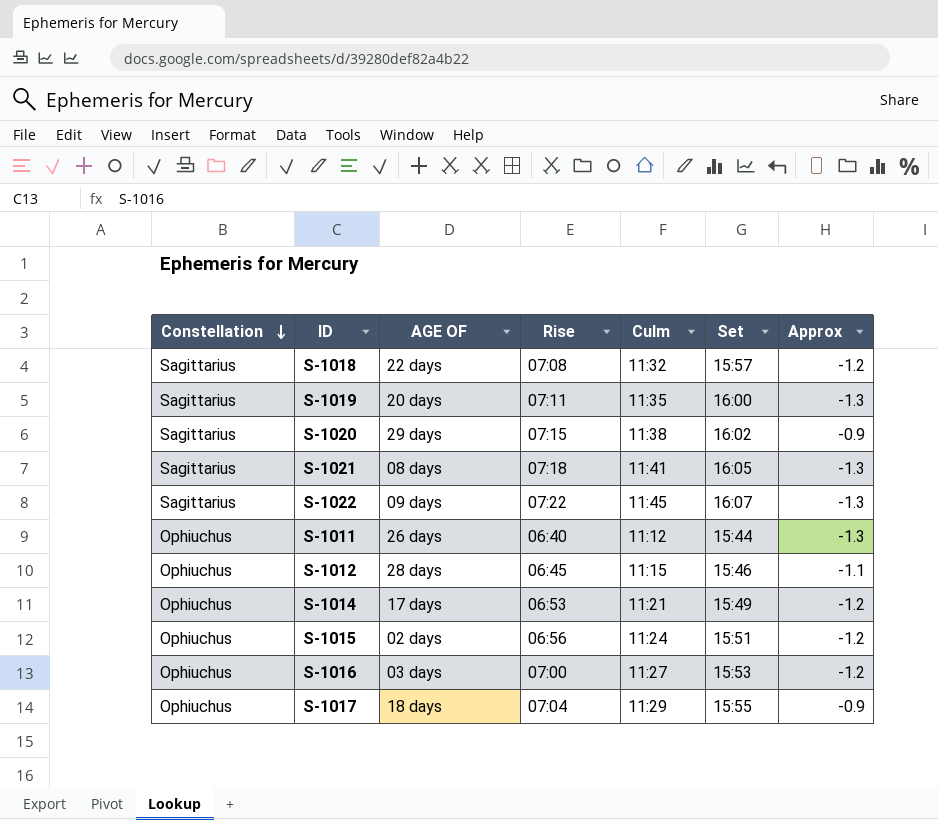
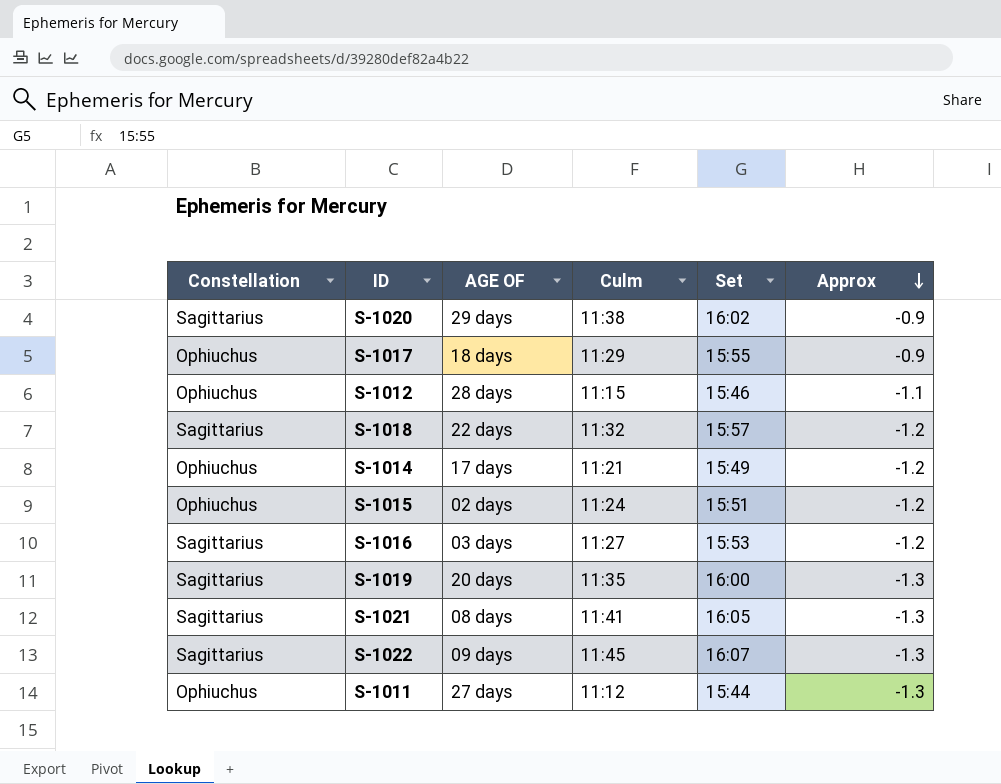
row order: Constellation descending -> Approx descending
column Rise | position: 4 -> none
S-1016 | Constellation: Ophiuchus -> Sagittarius
S-1011 | AGE OF: 26 days -> 27 days

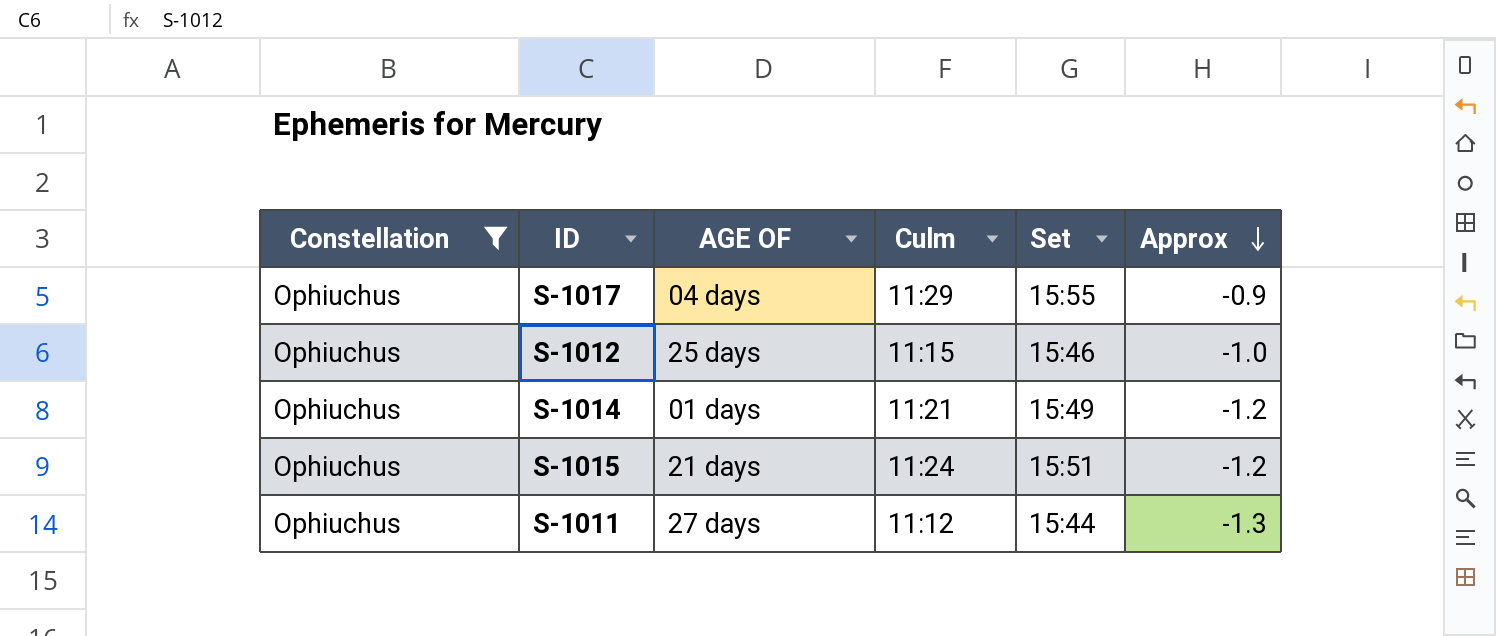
filter: none -> Constellation = Ophiuchus
S-1017 | AGE OF: 18 days -> 04 days
S-1012 | AGE OF: 28 days -> 25 days
S-1012 | Approx: -1.1 -> -1.0
S-1014 | AGE OF: 17 days -> 01 days
S-1015 | AGE OF: 02 days -> 21 days

